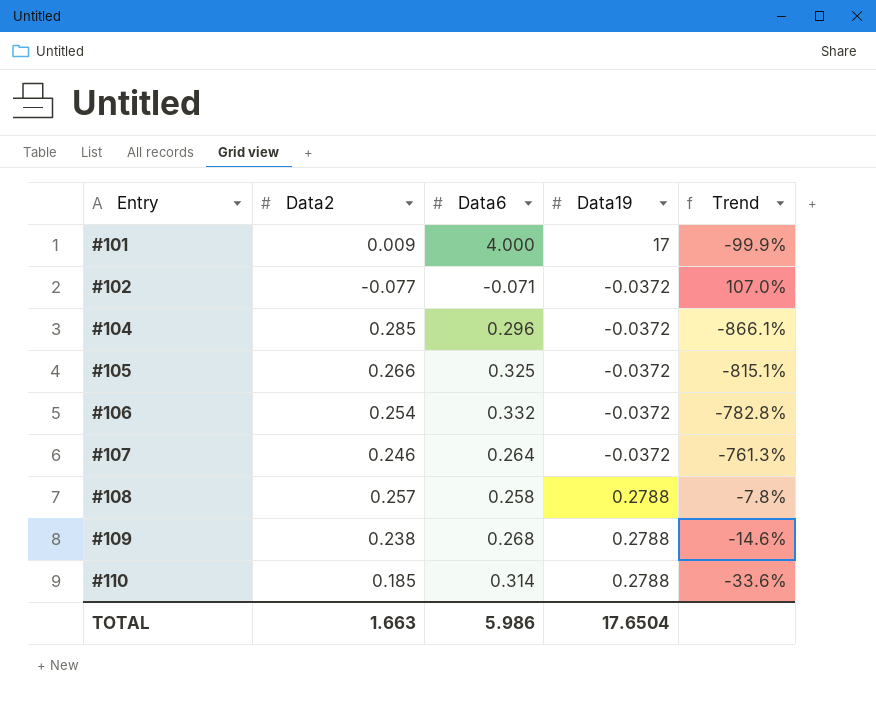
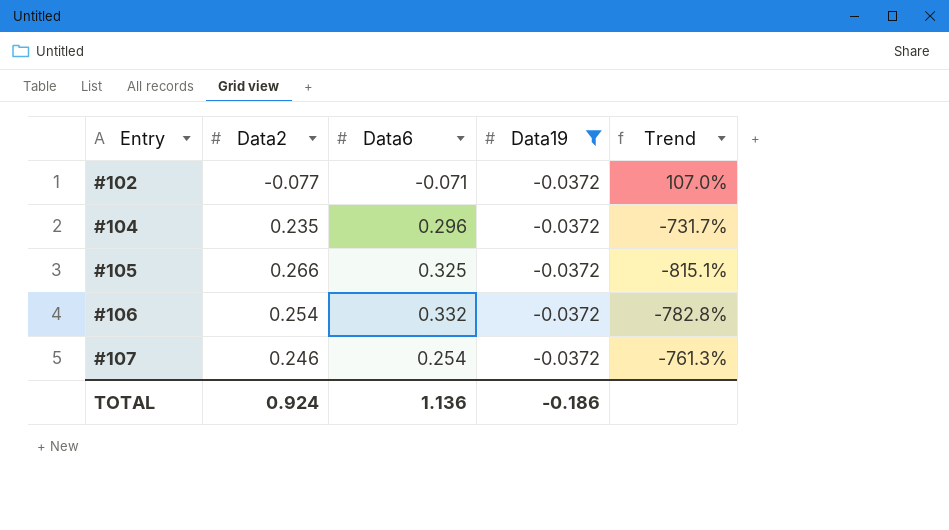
filter: none -> Data19 = -0.0372
#104 | Data2: 0.285 -> 0.235
#104 | Trend: -866.1% -> -731.7%
#107 | Data6: 0.264 -> 0.254
TOTAL | Data2: 1.663 -> 0.924
TOTAL | Data6: 5.986 -> 1.136
TOTAL | Data19: 17.6504 -> -0.186

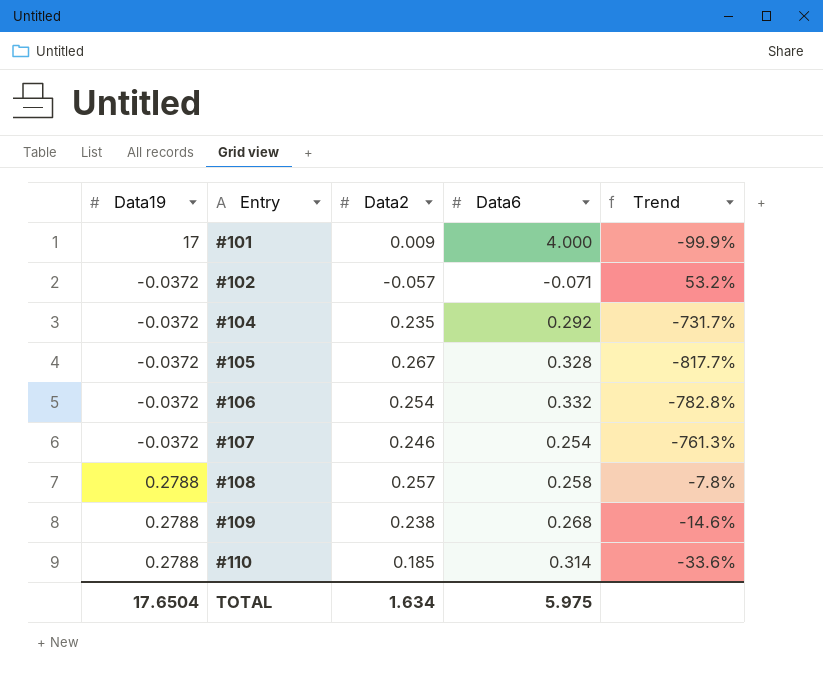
filter: Data19 = -0.0372 -> none
column Data19 | position: 4 -> 1
#102 | Data2: -0.077 -> -0.057
#102 | Trend: 107.0% -> 53.2%
#104 | Data6: 0.296 -> 0.292
#105 | Data2: 0.266 -> 0.267
#105 | Data6: 0.325 -> 0.328
#105 | Trend: -815.1% -> -817.7%
TOTAL | Data19: -0.186 -> 17.6504
TOTAL | Data2: 0.924 -> 1.634
TOTAL | Data6: 1.136 -> 5.975

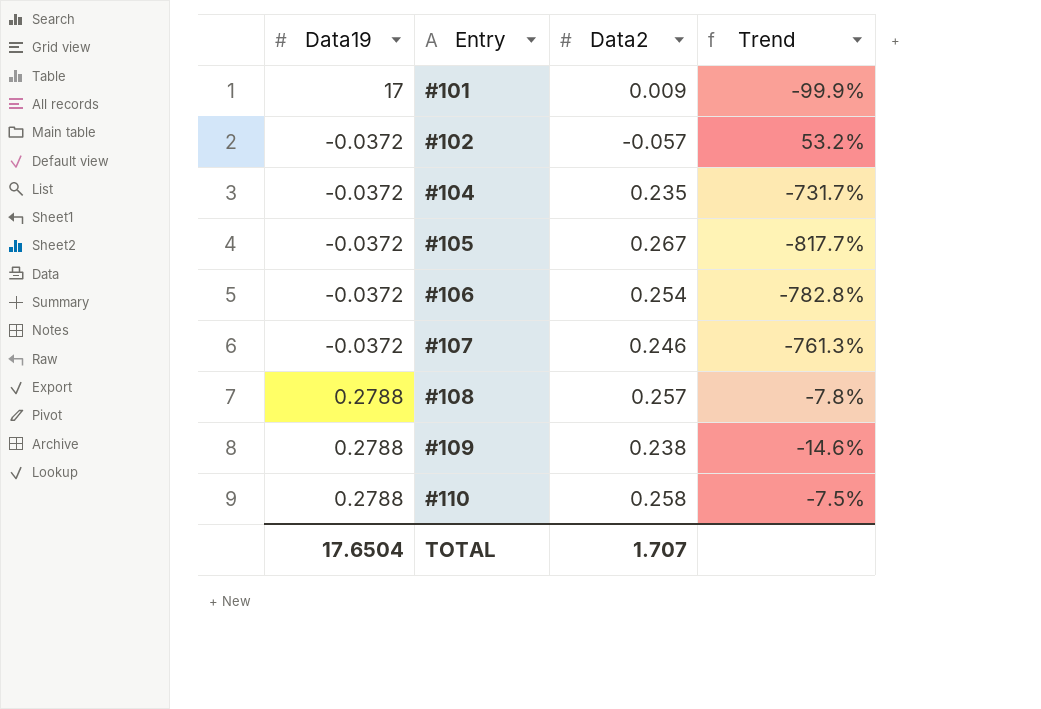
column Data6 | position: 4 -> none
#110 | Data2: 0.185 -> 0.258
#110 | Trend: -33.6% -> -7.5%
TOTAL | Data2: 1.634 -> 1.707

